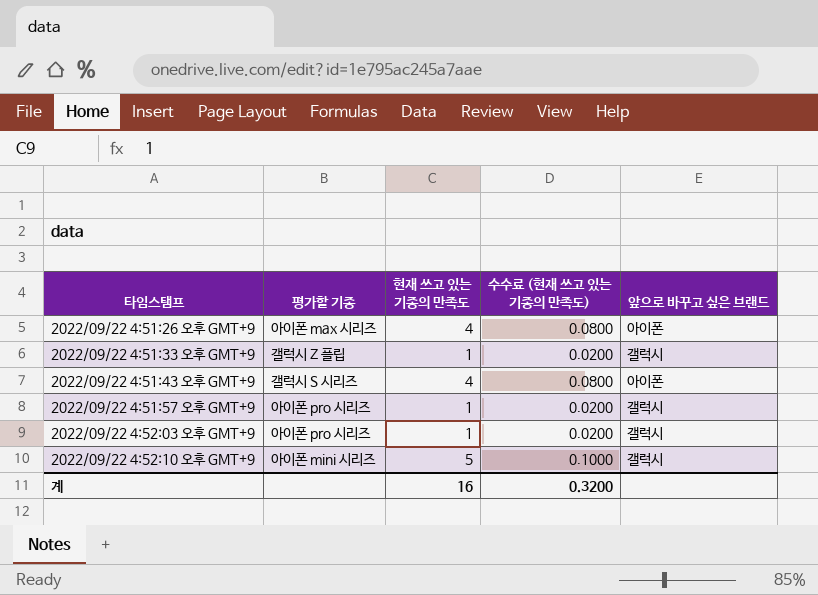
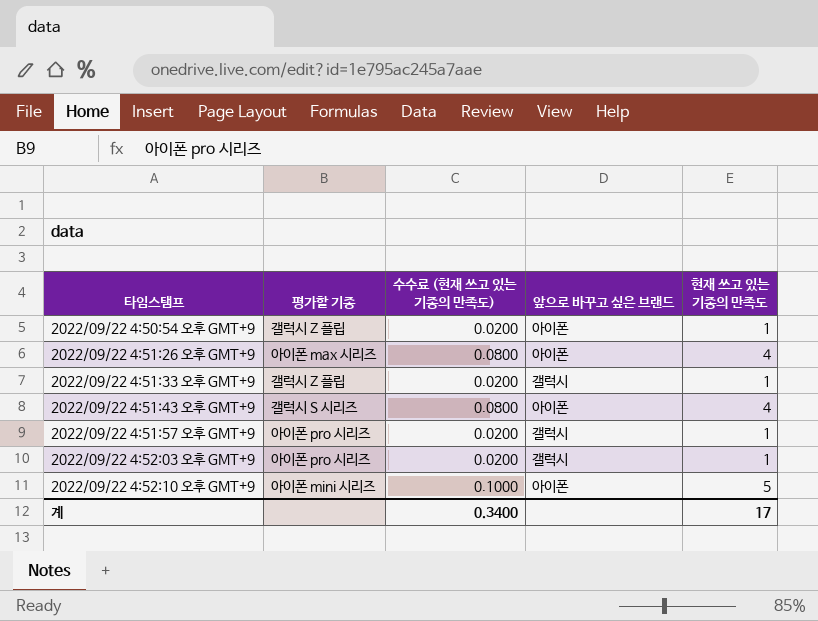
column 현재 쓰고 있는 기종의 만족도 | position: 3 -> 5
row 2022/09/22 4:50:54 오후 GMT+9: none -> 갤럭시 Z 플립 | 0.0200 | 아이폰 | 1
2022/09/22 4:52:10 오후 GMT+9 | 앞으로 바꾸고 싶은 브랜드: 갤럭시 -> 아이폰
계 | 수수료 (현재 쓰고 있는 기종의 만족도): 0.3200 -> 0.3400
계 | 현재 쓰고 있는 기종의 만족도: 16 -> 17

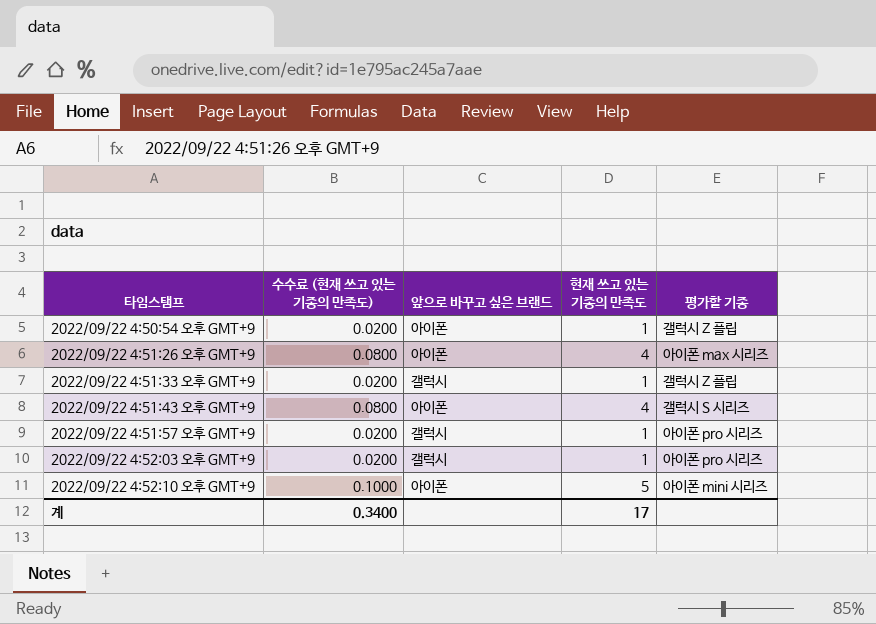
column 평가할 기종 | position: 2 -> 5

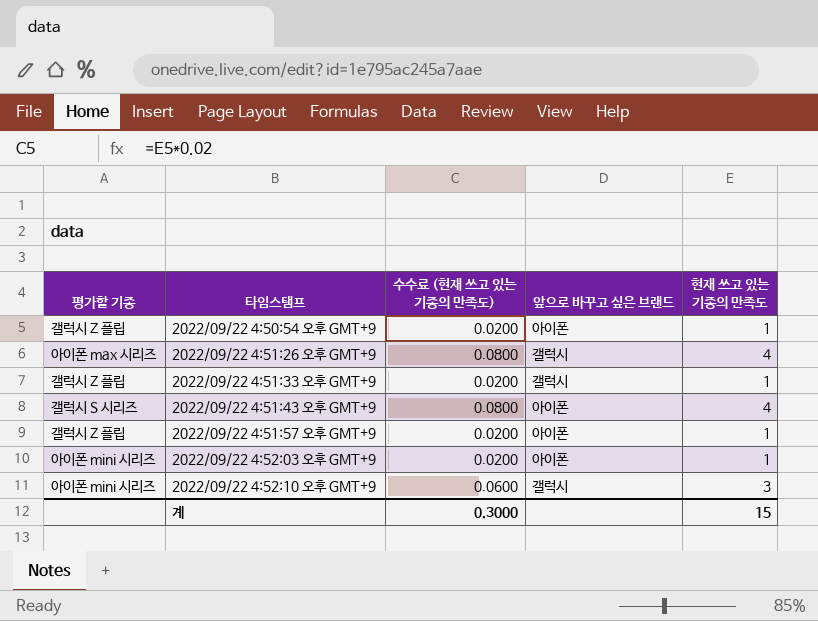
column 평가할 기종 | position: 5 -> 1
2022/09/22 4:51:26 오후 GMT+9 | 앞으로 바꾸고 싶은 브랜드: 아이폰 -> 갤럭시
2022/09/22 4:51:57 오후 GMT+9 | 평가할 기종: 아이폰 pro 시리즈 -> 갤럭시 Z 플립
2022/09/22 4:51:57 오후 GMT+9 | 앞으로 바꾸고 싶은 브랜드: 갤럭시 -> 아이폰
2022/09/22 4:52:03 오후 GMT+9 | 평가할 기종: 아이폰 pro 시리즈 -> 아이폰 mini 시리즈
2022/09/22 4:52:03 오후 GMT+9 | 앞으로 바꾸고 싶은 브랜드: 갤럭시 -> 아이폰
2022/09/22 4:52:10 오후 GMT+9 | 수수료 (현재 쓰고 있는 기종의 만족도): 0.1000 -> 0.0600
2022/09/22 4:52:10 오후 GMT+9 | 앞으로 바꾸고 싶은 브랜드: 아이폰 -> 갤럭시
2022/09/22 4:52:10 오후 GMT+9 | 현재 쓰고 있는 기종의 만족도: 5 -> 3
계 | 수수료 (현재 쓰고 있는 기종의 만족도): 0.3400 -> 0.3000
계 | 현재 쓰고 있는 기종의 만족도: 17 -> 15

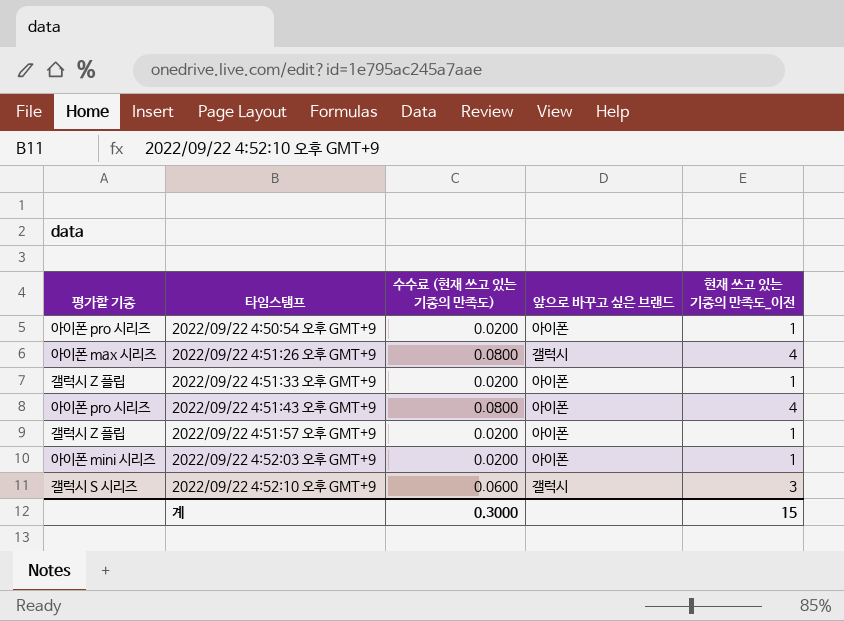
column name: 현재 쓰고 있는 기종의 만족도 -> 현재 쓰고 있는 기종의 만족도_이전
2022/09/22 4:50:54 오후 GMT+9 | 평가할 기종: 갤럭시 Z 플립 -> 아이폰 pro 시리즈
2022/09/22 4:51:33 오후 GMT+9 | 앞으로 바꾸고 싶은 브랜드: 갤럭시 -> 아이폰
2022/09/22 4:51:43 오후 GMT+9 | 평가할 기종: 갤럭시 S 시리즈 -> 아이폰 pro 시리즈
2022/09/22 4:52:10 오후 GMT+9 | 평가할 기종: 아이폰 mini 시리즈 -> 갤럭시 S 시리즈

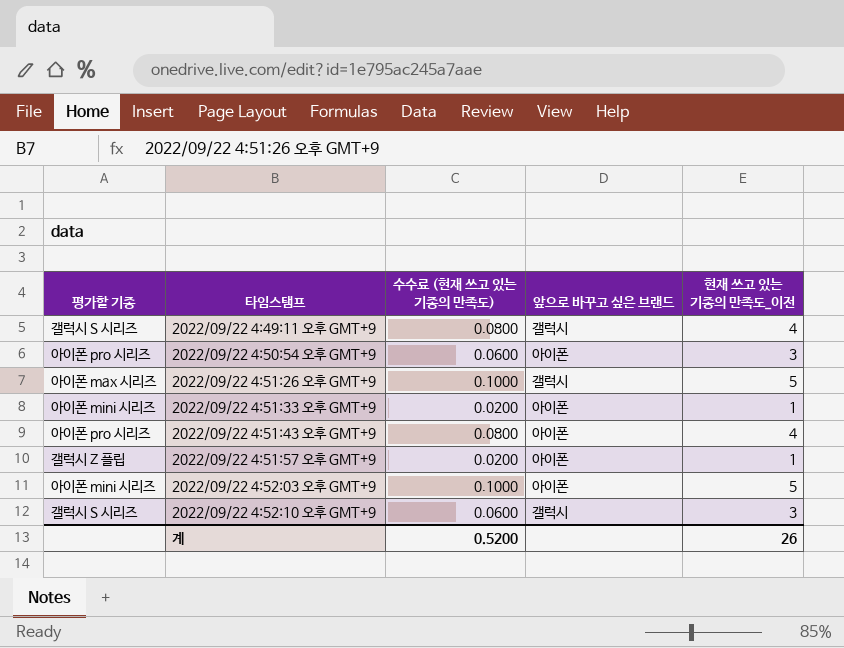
row 2022/09/22 4:49:11 오후 GMT+9: none -> 갤럭시 S 시리즈 | 0.0800 | 갤럭시 | 4
2022/09/22 4:50:54 오후 GMT+9 | 수수료 (현재 쓰고 있는 기종의 만족도): 0.0200 -> 0.0600
2022/09/22 4:50:54 오후 GMT+9 | 현재 쓰고 있는 기종의 만족도_이전: 1 -> 3
2022/09/22 4:51:26 오후 GMT+9 | 수수료 (현재 쓰고 있는 기종의 만족도): 0.0800 -> 0.1000
2022/09/22 4:51:26 오후 GMT+9 | 현재 쓰고 있는 기종의 만족도_이전: 4 -> 5
2022/09/22 4:51:33 오후 GMT+9 | 평가할 기종: 갤럭시 Z 플립 -> 아이폰 mini 시리즈
2022/09/22 4:52:03 오후 GMT+9 | 수수료 (현재 쓰고 있는 기종의 만족도): 0.0200 -> 0.1000
2022/09/22 4:52:03 오후 GMT+9 | 현재 쓰고 있는 기종의 만족도_이전: 1 -> 5
계 | 수수료 (현재 쓰고 있는 기종의 만족도): 0.3000 -> 0.5200
계 | 현재 쓰고 있는 기종의 만족도_이전: 15 -> 26

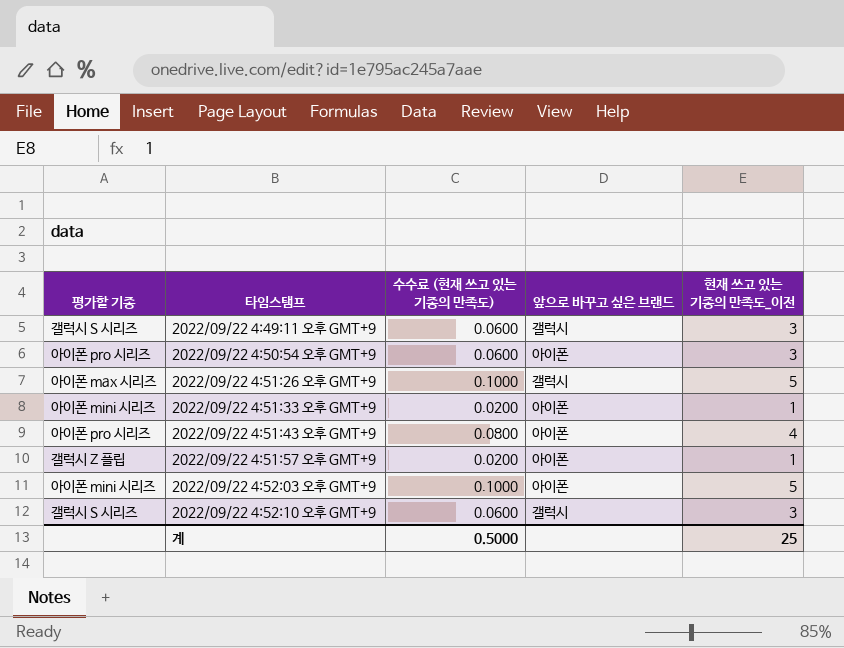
2022/09/22 4:49:11 오후 GMT+9 | 수수료 (현재 쓰고 있는 기종의 만족도): 0.0800 -> 0.0600
2022/09/22 4:49:11 오후 GMT+9 | 현재 쓰고 있는 기종의 만족도_이전: 4 -> 3
계 | 수수료 (현재 쓰고 있는 기종의 만족도): 0.5200 -> 0.5000
계 | 현재 쓰고 있는 기종의 만족도_이전: 26 -> 25

